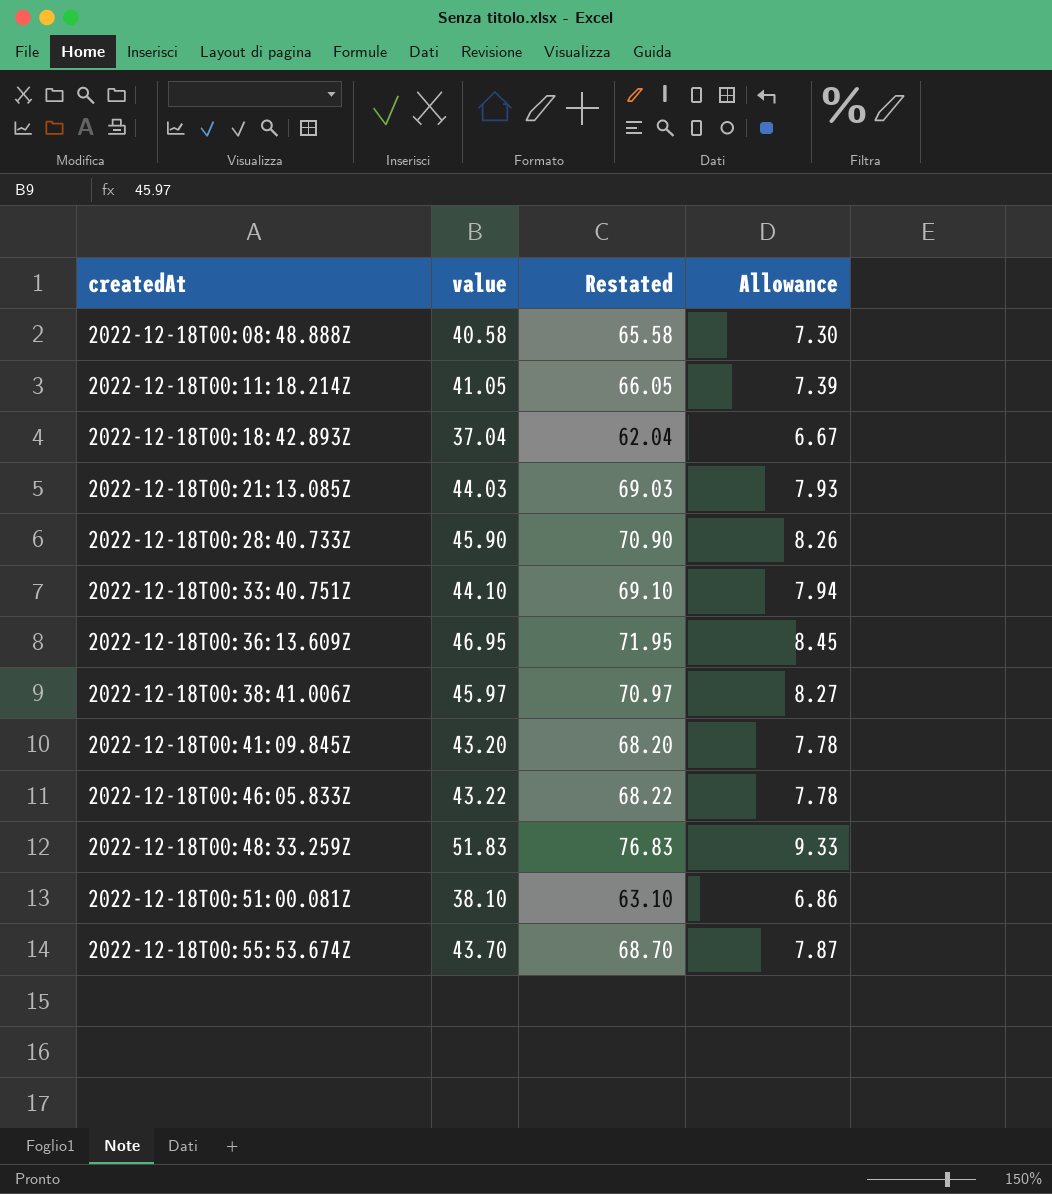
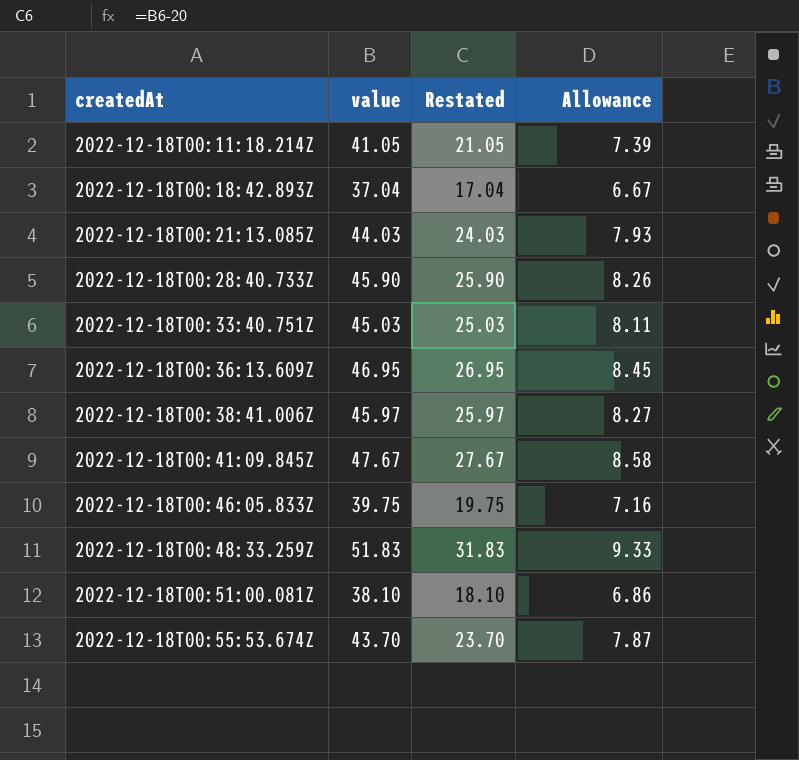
column Restated | formula: [value] + 25 -> [value] - 20
row 2022-12-18T00:08:48.888Z: 40.58 | 65.58 | 7.30 -> none
2022-12-18T00:33:40.751Z | value: 44.10 -> 45.03
2022-12-18T00:33:40.751Z | Allowance: 7.94 -> 8.11
2022-12-18T00:41:09.845Z | value: 43.20 -> 47.67
2022-12-18T00:41:09.845Z | Allowance: 7.78 -> 8.58
2022-12-18T00:46:05.833Z | value: 43.22 -> 39.75
2022-12-18T00:46:05.833Z | Allowance: 7.78 -> 7.16

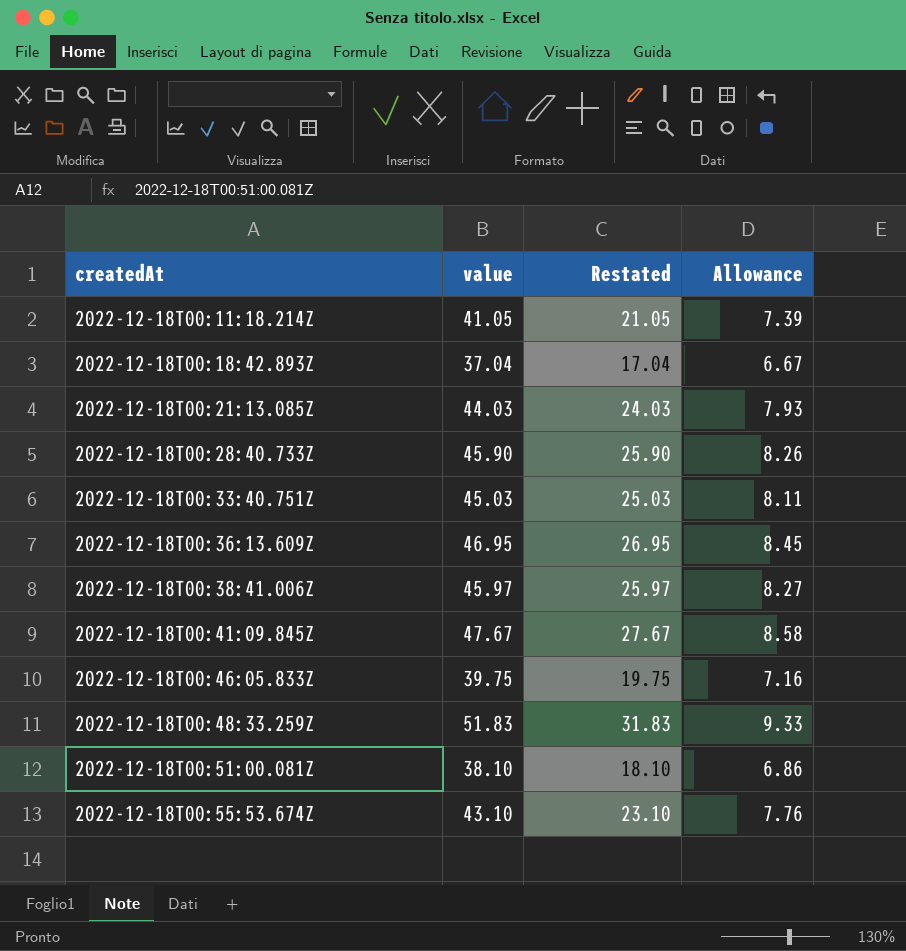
2022-12-18T00:55:53.674Z | value: 43.70 -> 43.10
2022-12-18T00:55:53.674Z | Restated: 23.70 -> 23.10
2022-12-18T00:55:53.674Z | Allowance: 7.87 -> 7.76

